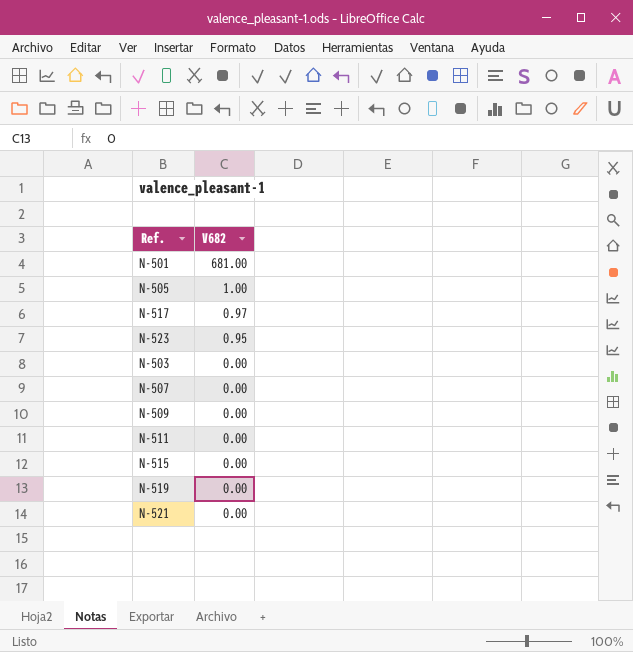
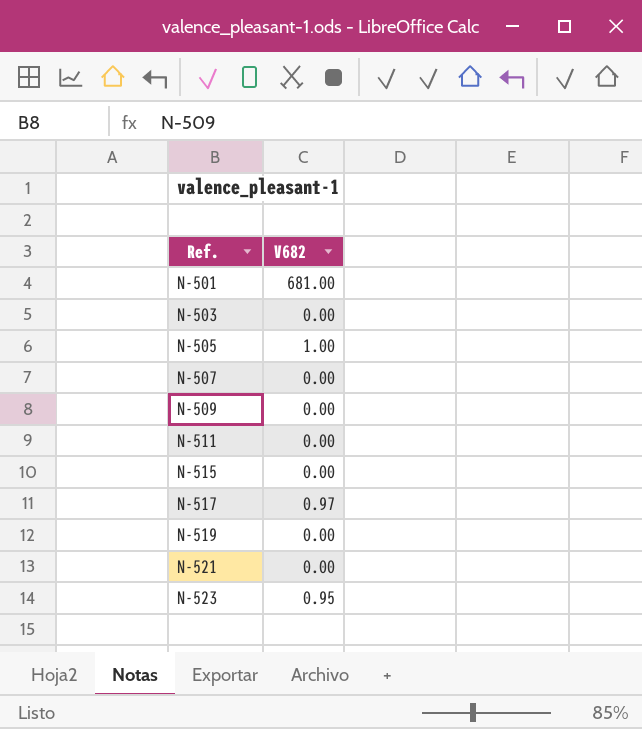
row order: V682 descending -> Ref. ascending

